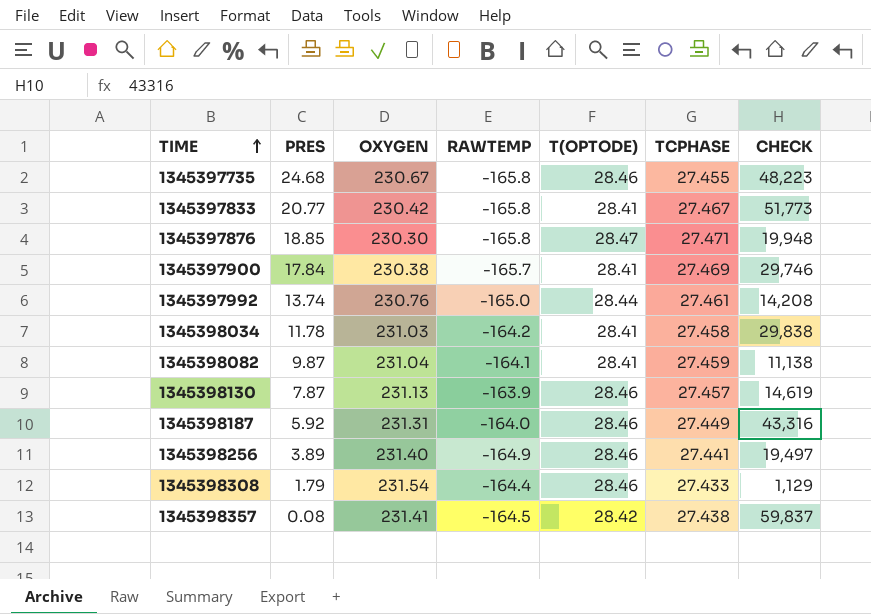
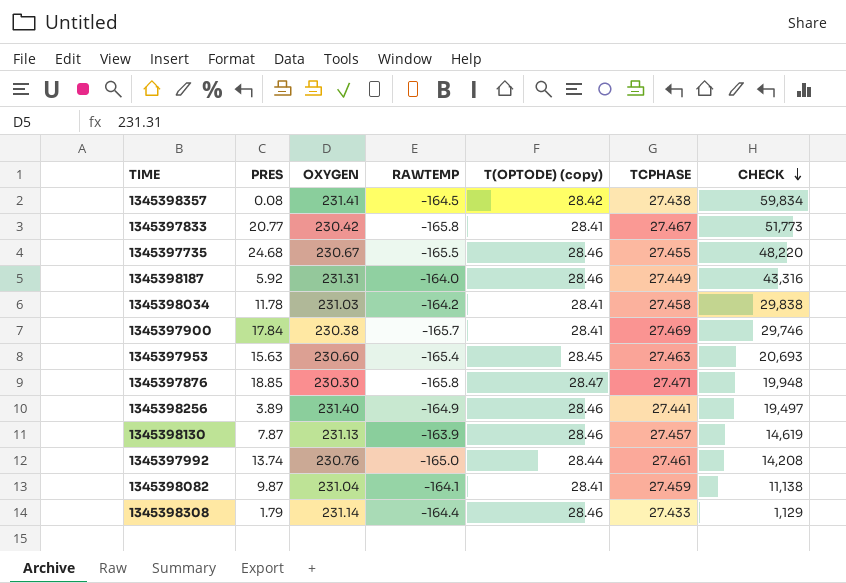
row order: TIME ascending -> CHECK descending
column name: T(OPTODE) -> T(OPTODE) (copy)
1345398357 | CHECK: 59,837 -> 59,834
1345397735 | RAWTEMP: -165.8 -> -165.5
1345397735 | CHECK: 48,223 -> 48,220
row 1345397953: none -> 15.63 | 230.60 | -165.4 | 28.45 | 27.463 | 20,693
1345398308 | OXYGEN: 231.54 -> 231.14

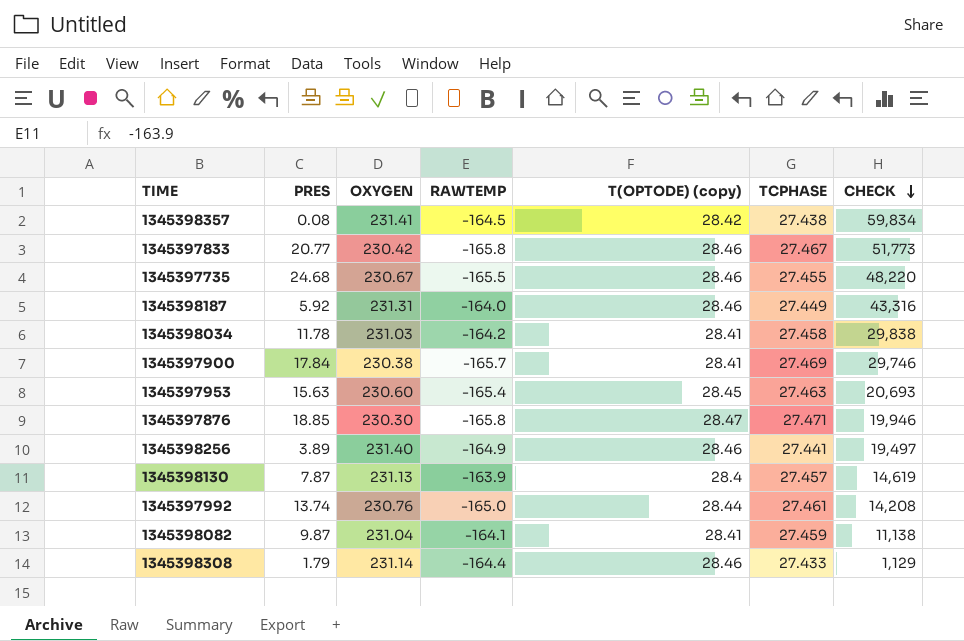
1345397833 | T(OPTODE) (copy): 28.41 -> 28.46
1345397876 | CHECK: 19,948 -> 19,946
1345398130 | T(OPTODE) (copy): 28.46 -> 28.4

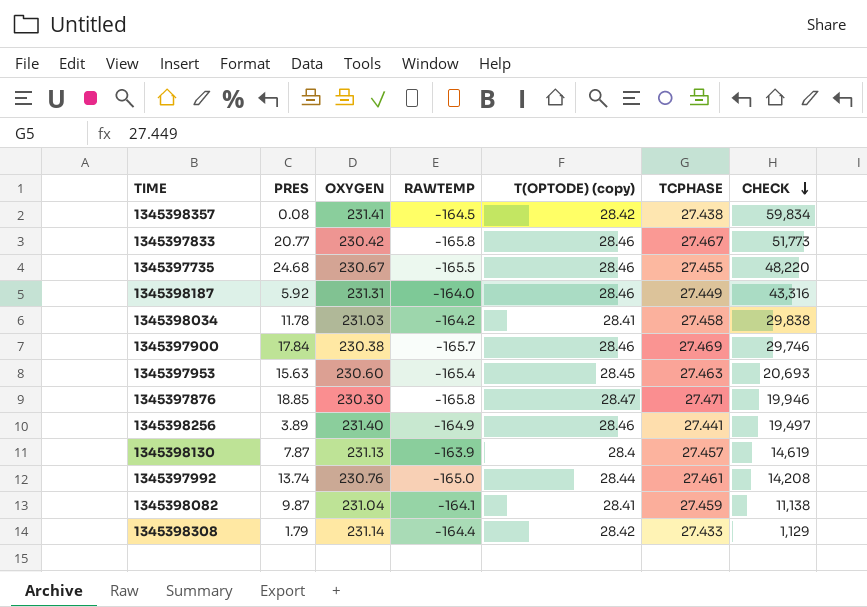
1345397900 | T(OPTODE) (copy): 28.41 -> 28.46
1345398308 | T(OPTODE) (copy): 28.46 -> 28.42

